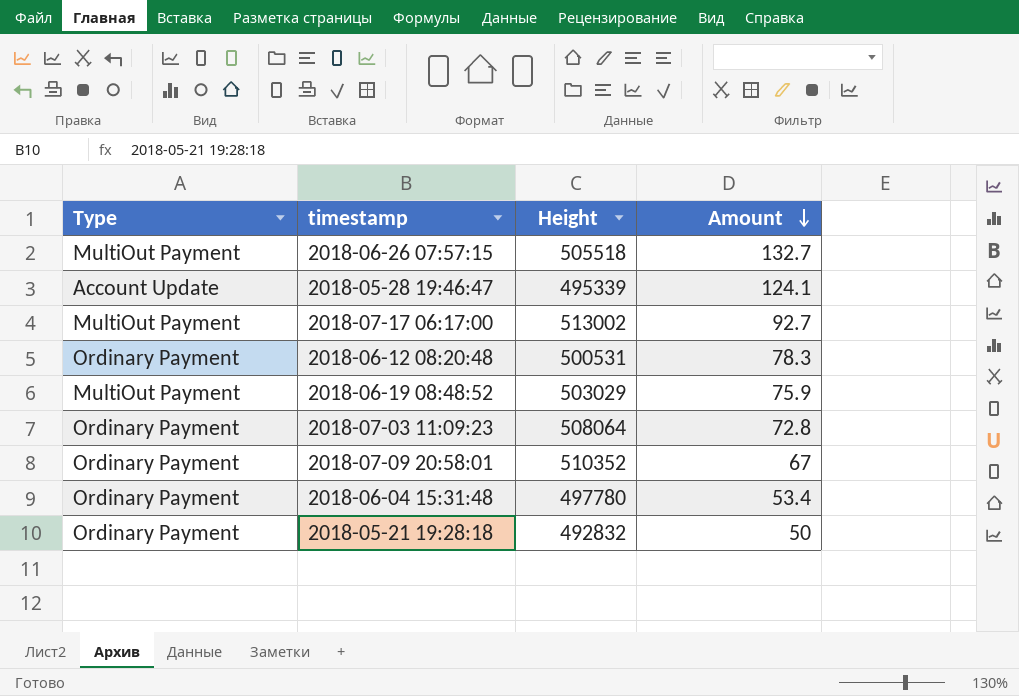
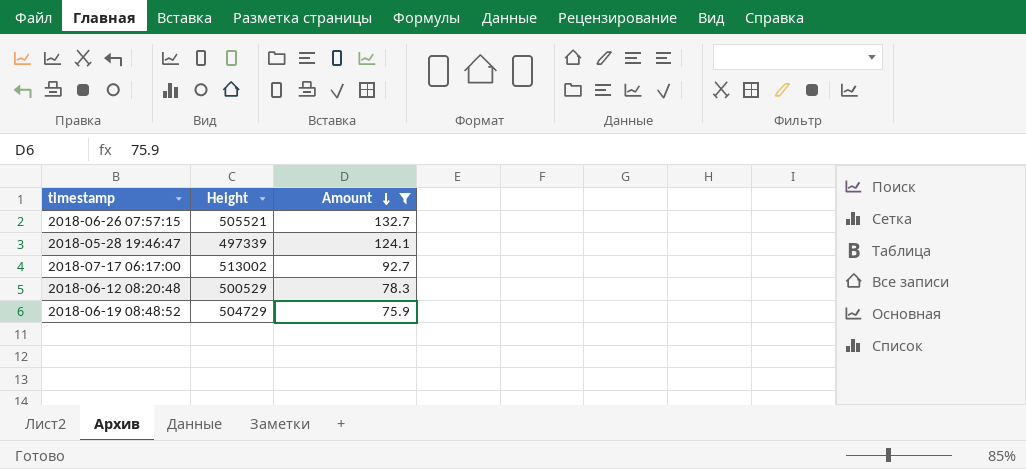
filter: none -> Amount >= 75.9
column Type | position: 1 -> none
2018-06-26 07:57:15 | Height: 505518 -> 505521
2018-05-28 19:46:47 | Height: 495339 -> 497339
2018-06-12 08:20:48 | Height: 500531 -> 500529
2018-06-19 08:48:52 | Height: 503029 -> 504729

